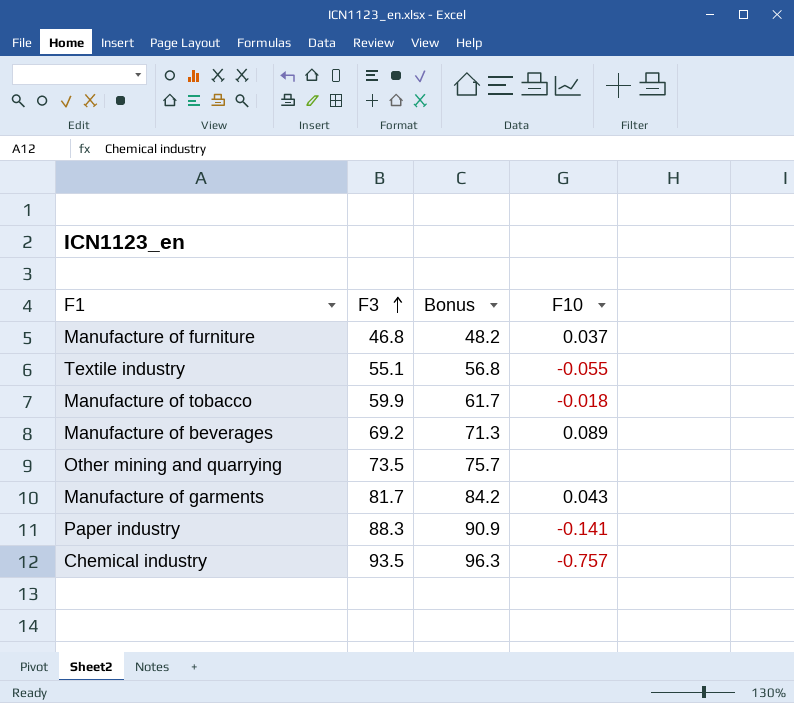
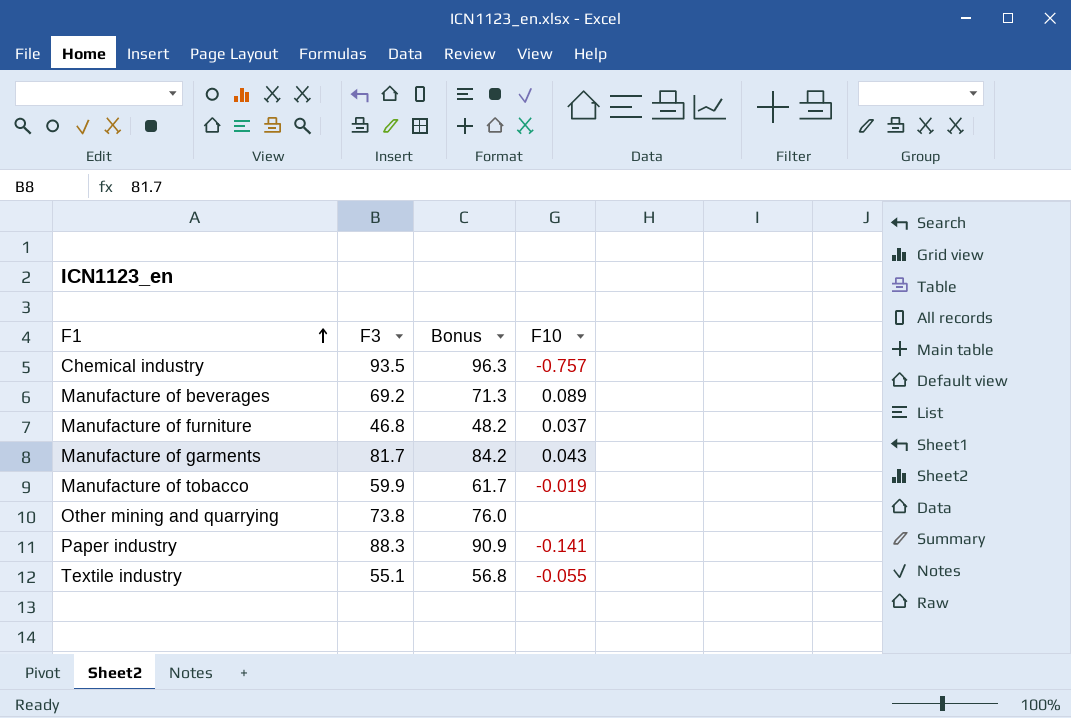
row order: F3 ascending -> F1 ascending
Manufacture of tobacco | F10: -0.018 -> -0.019
Other mining and quarrying | F3: 73.5 -> 73.8
Other mining and quarrying | Bonus: 75.7 -> 76.0

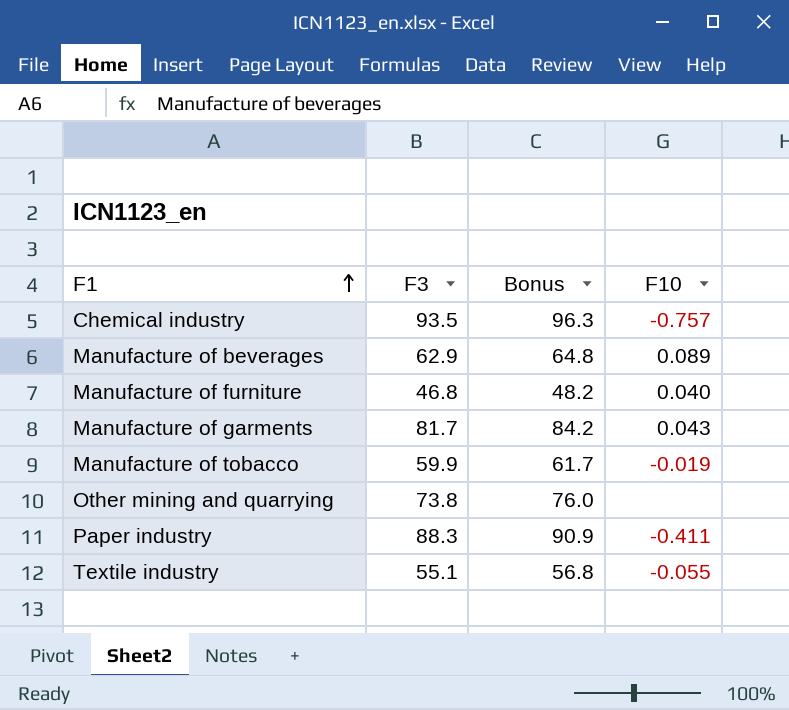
Manufacture of beverages | F3: 69.2 -> 62.9
Manufacture of beverages | Bonus: 71.3 -> 64.8
Manufacture of furniture | F10: 0.037 -> 0.040
Paper industry | F10: -0.141 -> -0.411

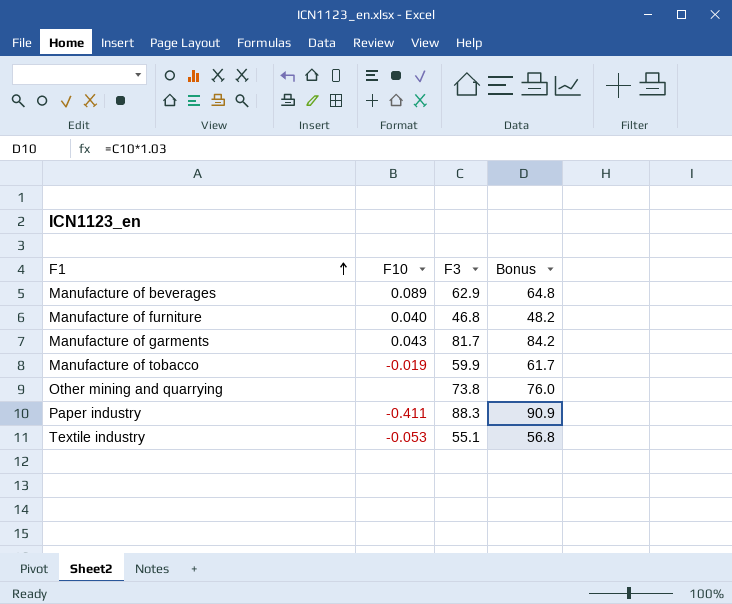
column F10 | position: 4 -> 2
row Chemical industry: 93.5 | 96.3 | -0.757 -> none
Textile industry | F10: -0.055 -> -0.053

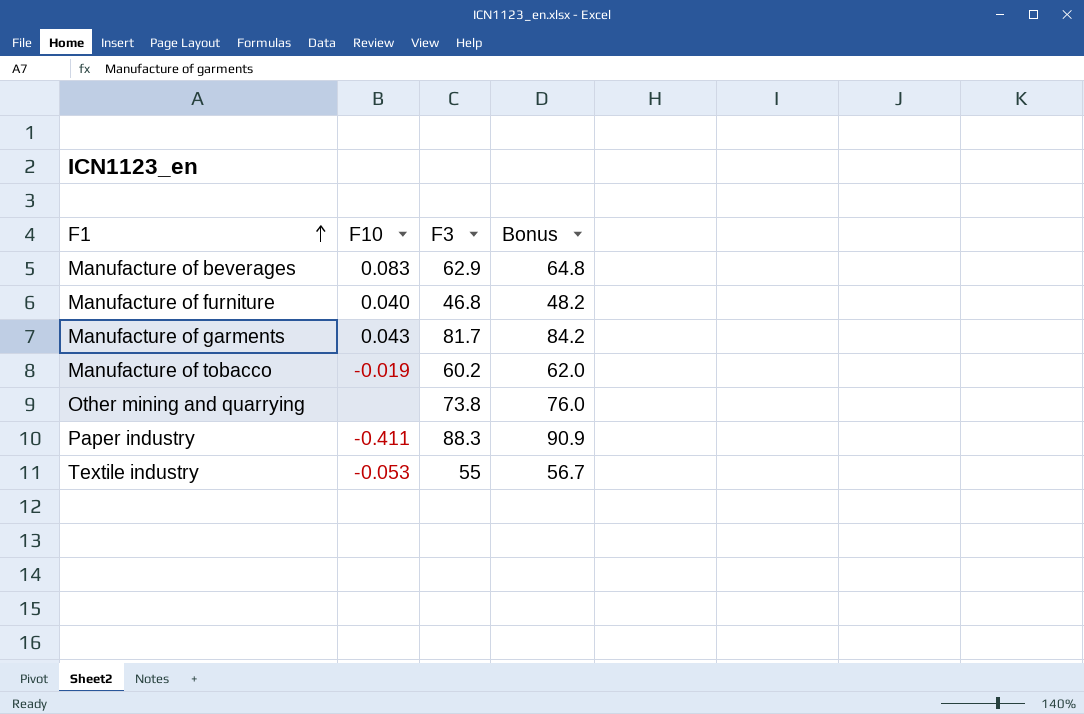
Manufacture of beverages | F10: 0.089 -> 0.083
Manufacture of tobacco | F3: 59.9 -> 60.2
Manufacture of tobacco | Bonus: 61.7 -> 62.0
Textile industry | F3: 55.1 -> 55
Textile industry | Bonus: 56.8 -> 56.7

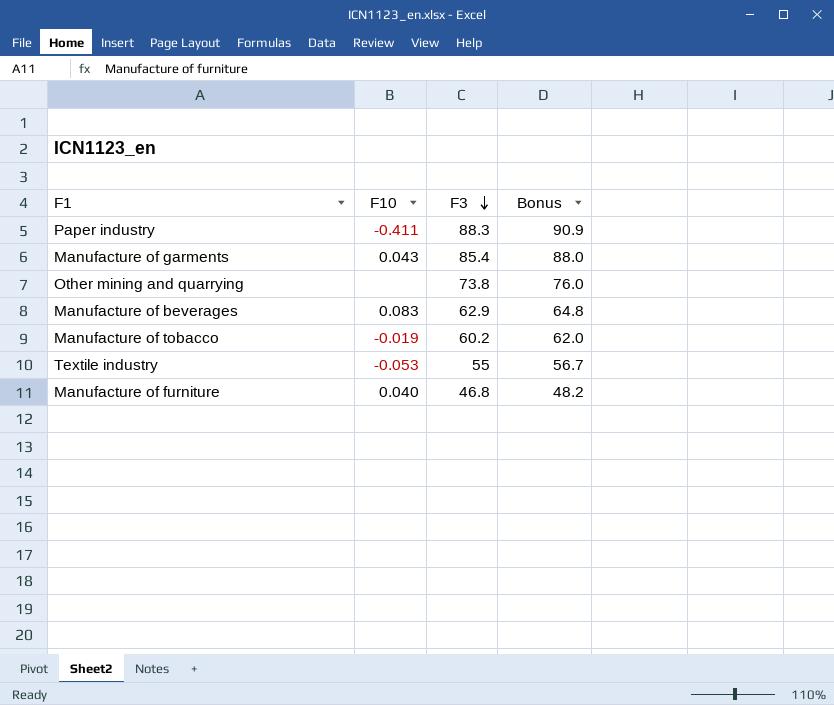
row order: F1 ascending -> F3 descending
Manufacture of garments | F3: 81.7 -> 85.4
Manufacture of garments | Bonus: 84.2 -> 88.0

